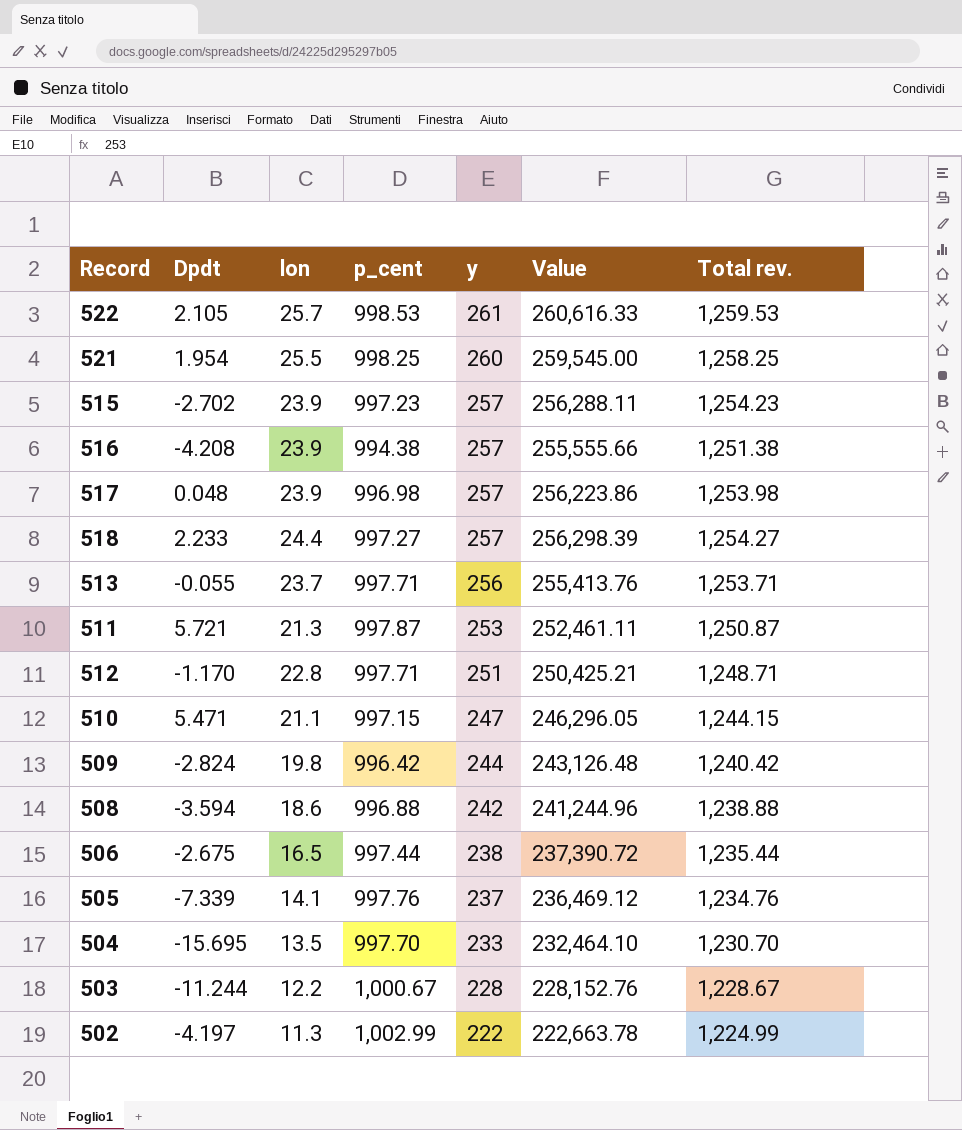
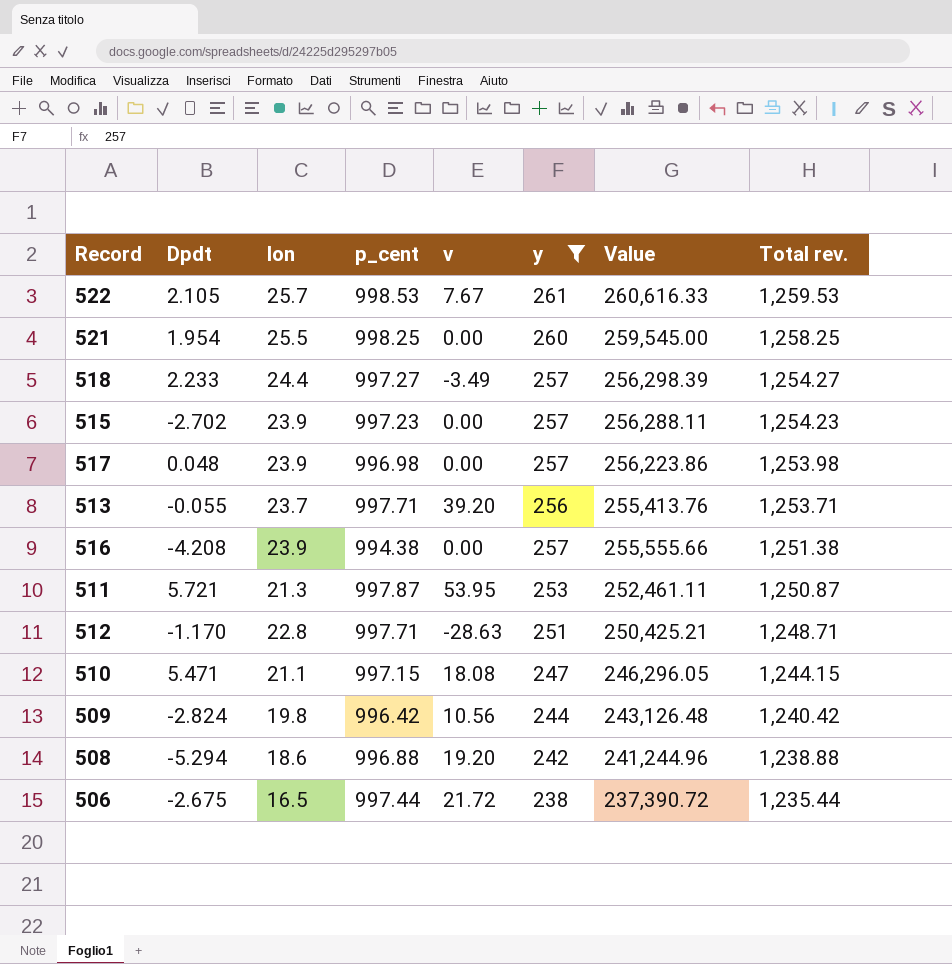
filter: none -> y >= 238
row order: y descending -> Total rev. descending
column v | position: none -> 5
508 | Dpdt: -3.594 -> -5.294

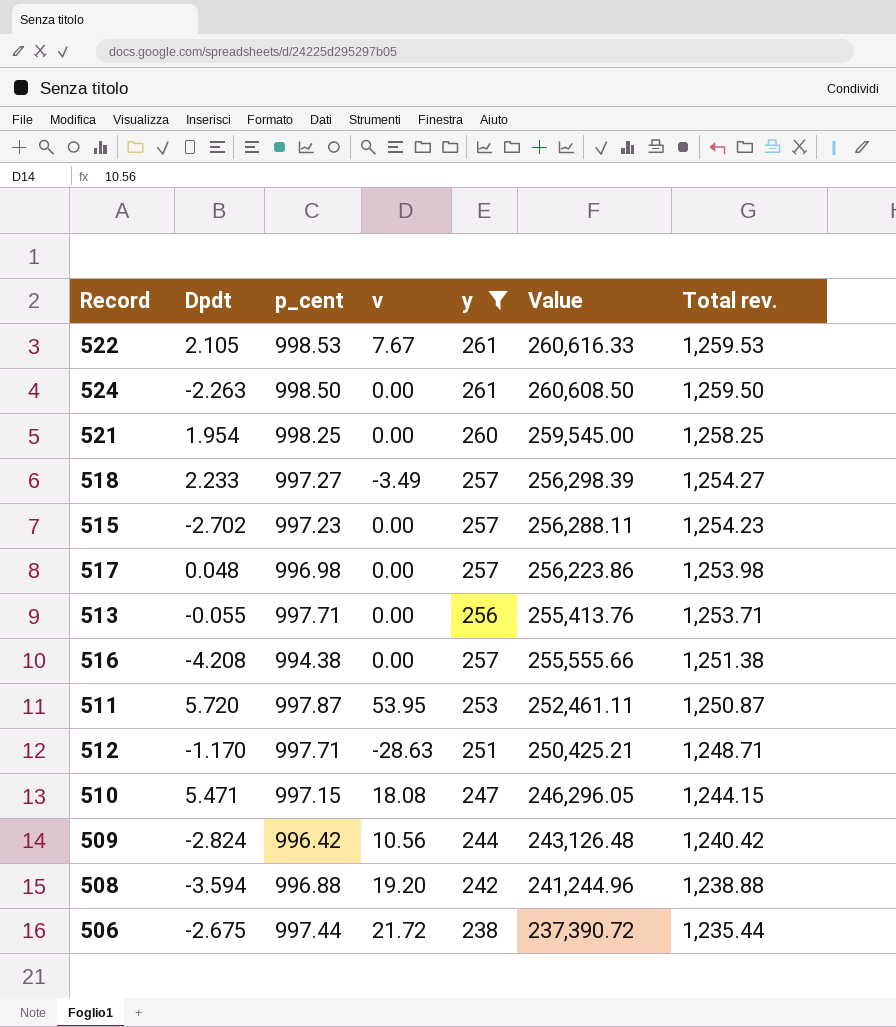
column lon | position: 3 -> none
row 524: none -> -2.263 | 998.50 | 0.00 | 261 | 260,608.50 | 1,259.50
513 | v: 39.20 -> 0.00
511 | Dpdt: 5.721 -> 5.720
508 | Dpdt: -5.294 -> -3.594

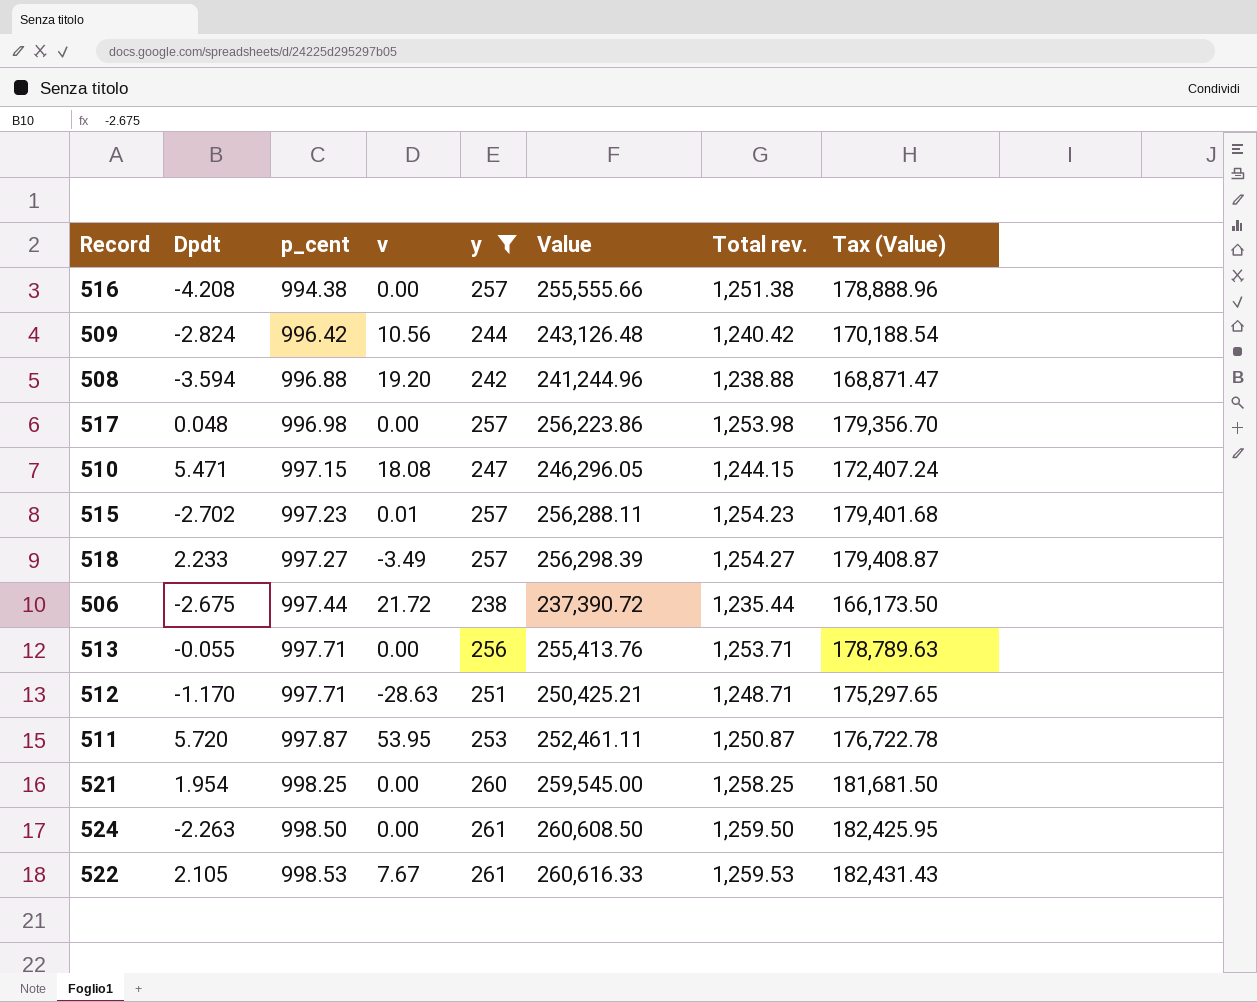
row order: Total rev. descending -> p_cent ascending
column Tax (Value) | formula: none -> [Value] * 0.7
515 | v: 0.00 -> 0.01

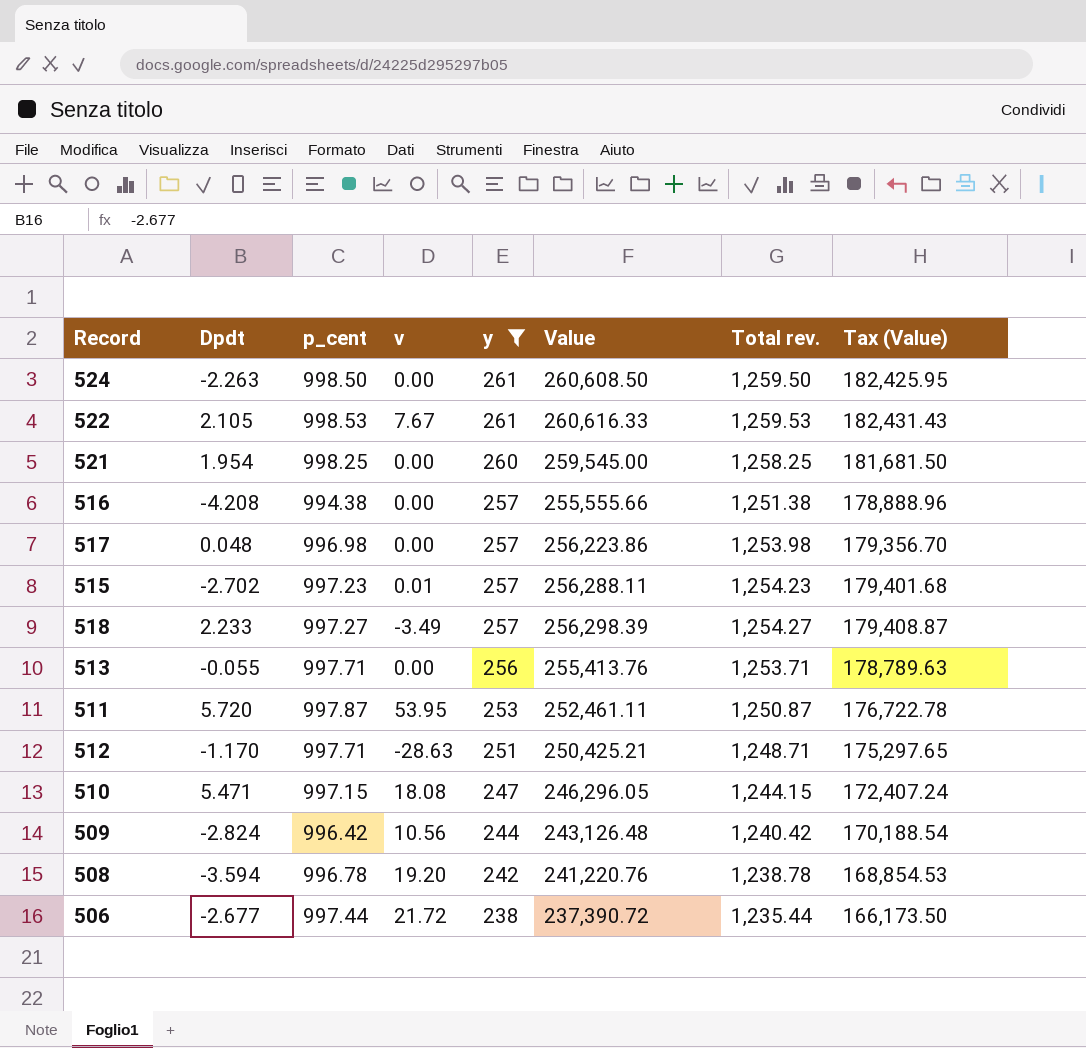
row order: p_cent ascending -> y descending
508 | p_cent: 996.88 -> 996.78
508 | Value: 241,244.96 -> 241,220.76
508 | Total rev.: 1,238.88 -> 1,238.78
508 | Tax (Value): 168,871.47 -> 168,854.53
506 | Dpdt: -2.675 -> -2.677

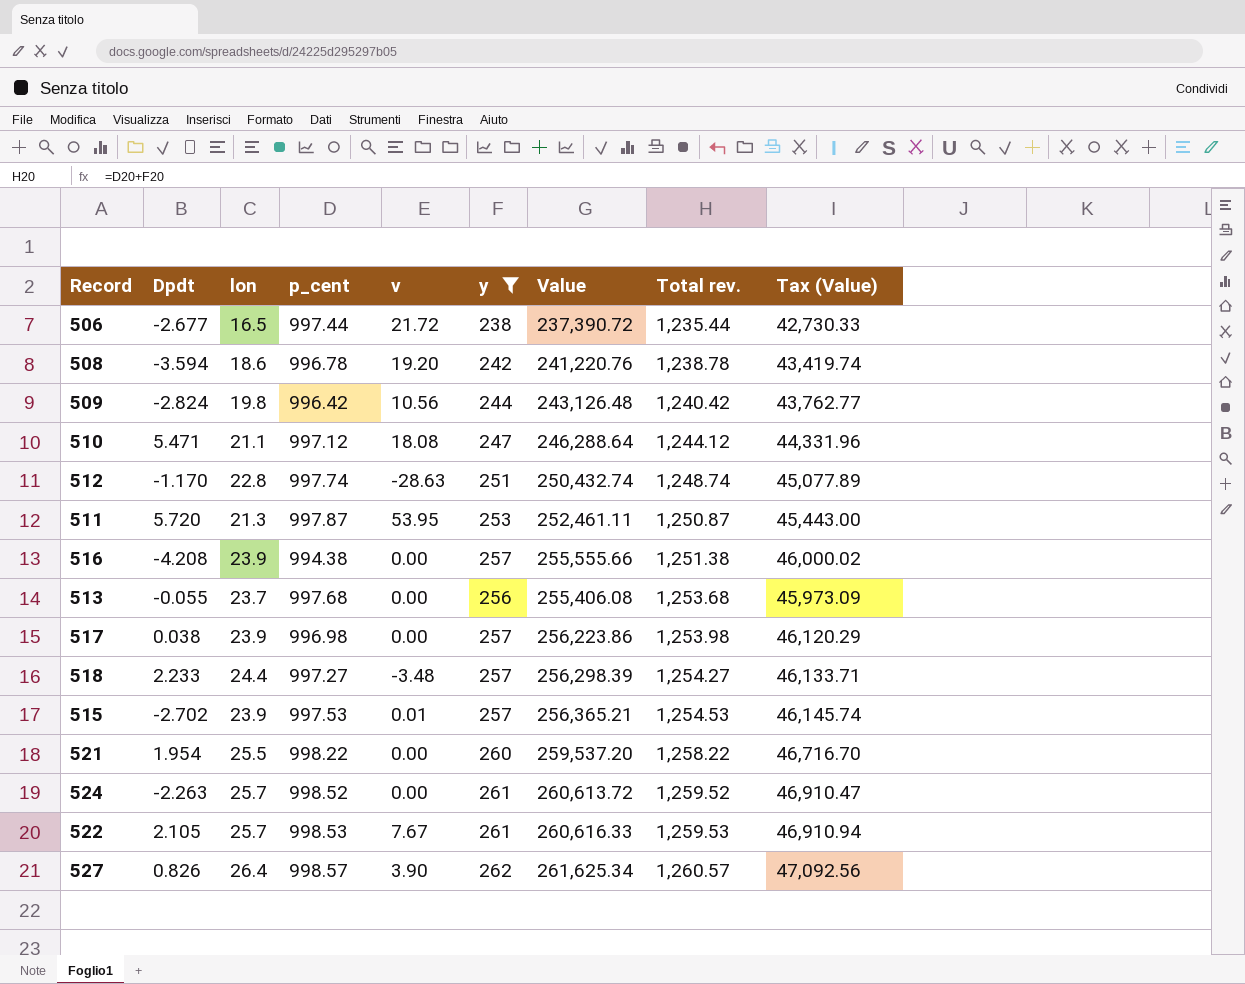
row order: y descending -> Total rev. ascending
column lon | position: none -> 3
column Tax (Value) | formula: [Value] * 0.7 -> [Value] * 0.18
510 | p_cent: 997.15 -> 997.12
510 | Value: 246,296.05 -> 246,288.64
510 | Total rev.: 1,244.15 -> 1,244.12
512 | p_cent: 997.71 -> 997.74
512 | Value: 250,425.21 -> 250,432.74
512 | Total rev.: 1,248.71 -> 1,248.74
513 | p_cent: 997.71 -> 997.68
513 | Value: 255,413.76 -> 255,406.08
513 | Total rev.: 1,253.71 -> 1,253.68
517 | Dpdt: 0.048 -> 0.038
518 | v: -3.49 -> -3.48
515 | p_cent: 997.23 -> 997.53
515 | Value: 256,288.11 -> 256,365.21
515 | Total rev.: 1,254.23 -> 1,254.53
521 | p_cent: 998.25 -> 998.22
521 | Value: 259,545.00 -> 259,537.20
521 | Total rev.: 1,258.25 -> 1,258.22
524 | p_cent: 998.50 -> 998.52
524 | Value: 260,608.50 -> 260,613.72
524 | Total rev.: 1,259.50 -> 1,259.52
row 527: none -> 0.826 | 26.4 | 998.57 | 3.90 | 262 | 261,625.34 | 1,260.57 | 47,092.56

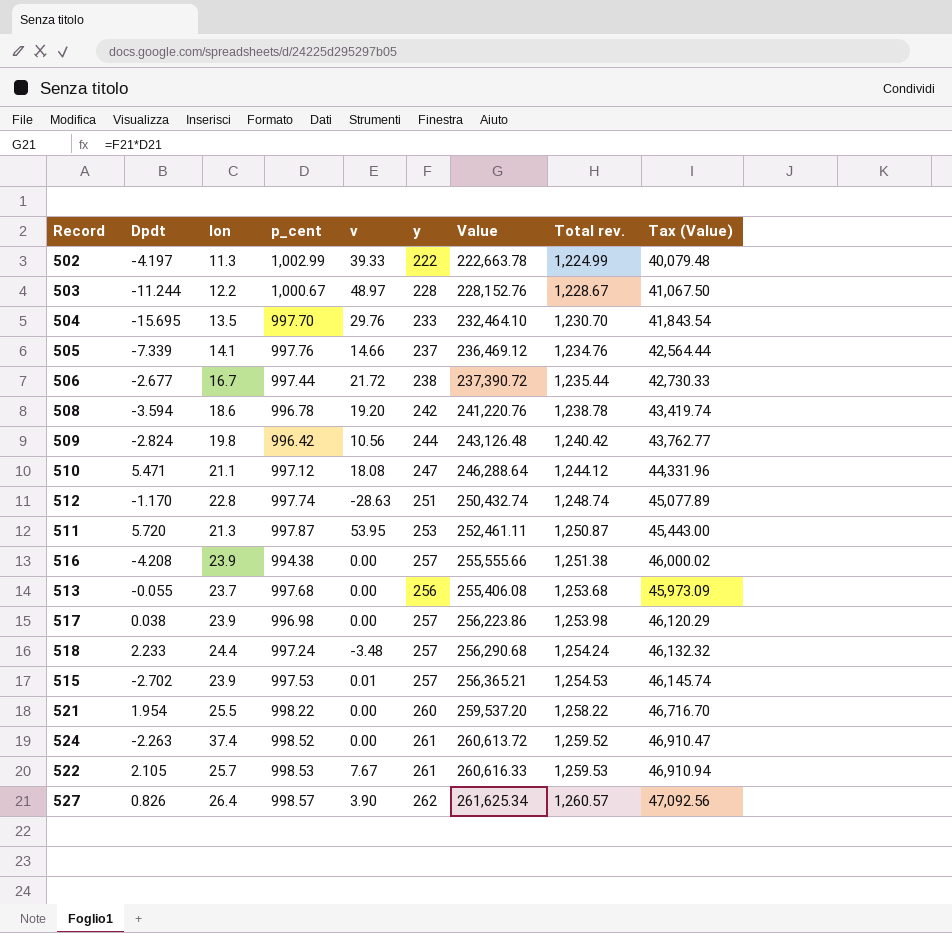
filter: y >= 238 -> none
506 | lon: 16.5 -> 16.7
518 | p_cent: 997.27 -> 997.24
518 | Value: 256,298.39 -> 256,290.68
518 | Total rev.: 1,254.27 -> 1,254.24
518 | Tax (Value): 46,133.71 -> 46,132.32
524 | lon: 25.7 -> 37.4

